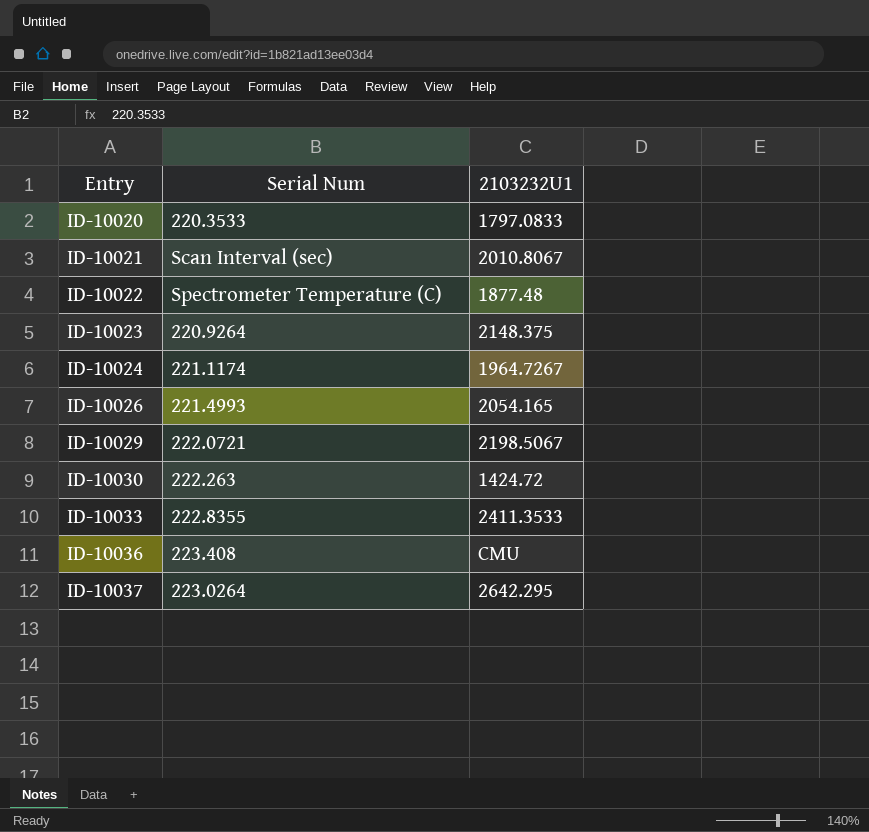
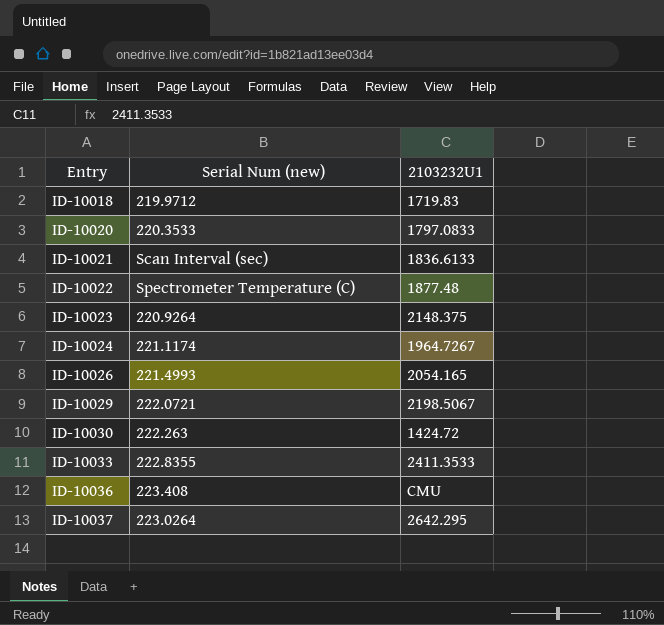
column name: Serial Num -> Serial Num (new)
row ID-10018: none -> 219.9712 | 1719.83
ID-10021 | 2103232U1: 2010.8067 -> 1836.6133

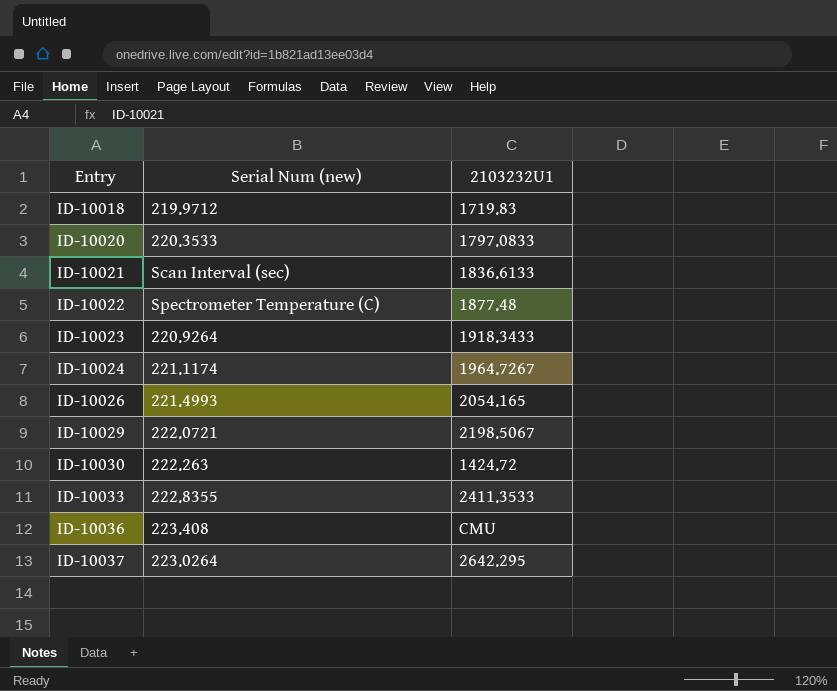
ID-10023 | 2103232U1: 2148.375 -> 1918.3433

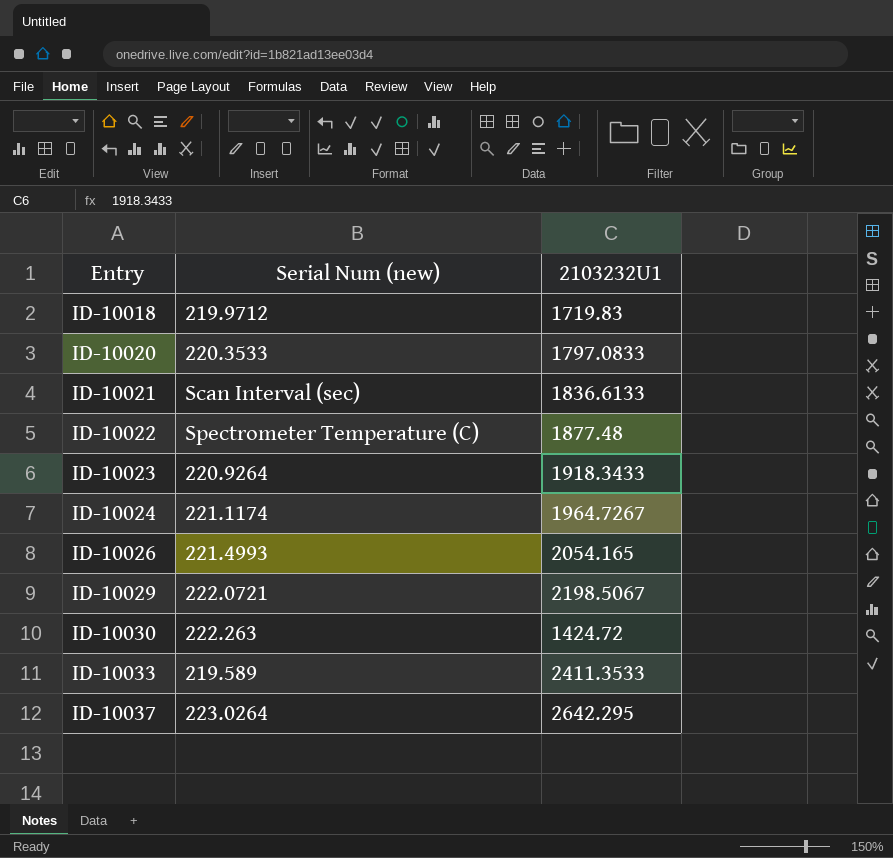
row ID-10036: 223.408 | CMU -> none
ID-10033 | Serial Num (new): 222.8355 -> 219.589

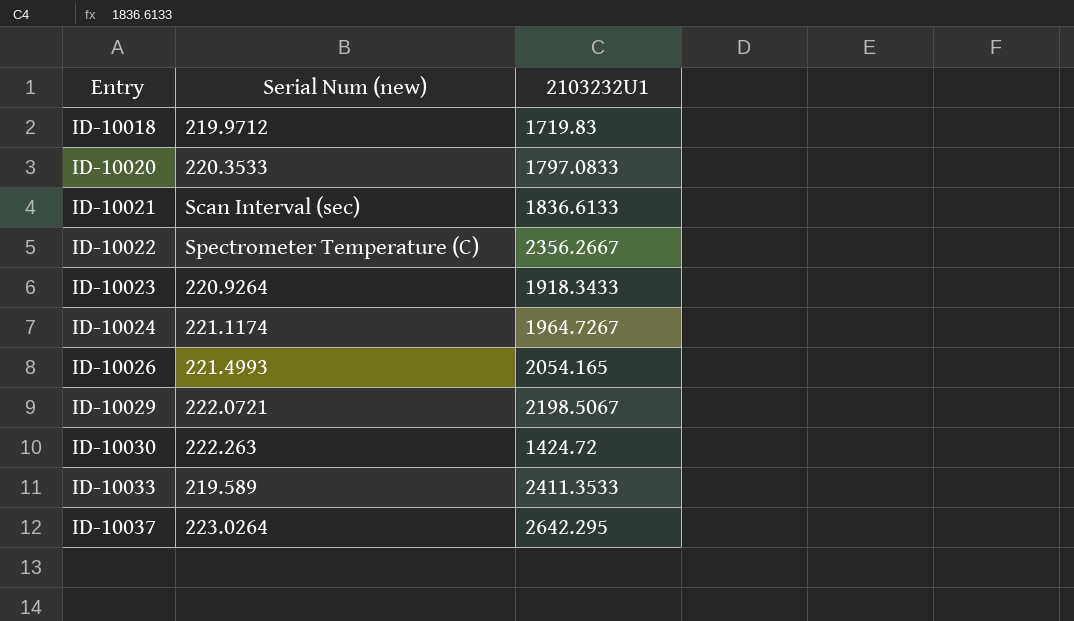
ID-10022 | 2103232U1: 1877.48 -> 2356.2667

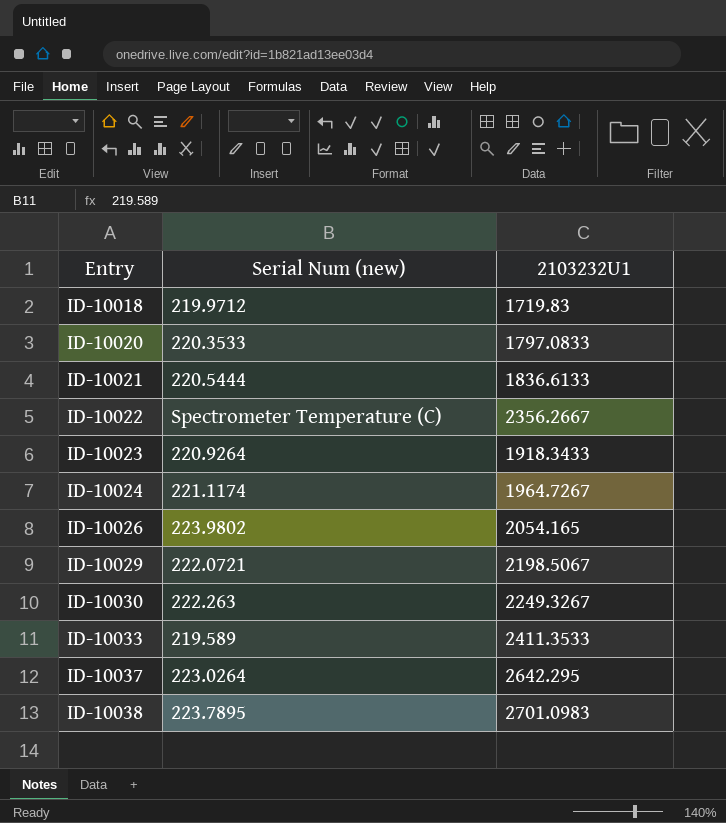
ID-10021 | Serial Num (new): Scan Interval (sec) -> 220.5444
ID-10026 | Serial Num (new): 221.4993 -> 223.9802
ID-10030 | 2103232U1: 1424.72 -> 2249.3267
row ID-10038: none -> 223.7895 | 2701.0983

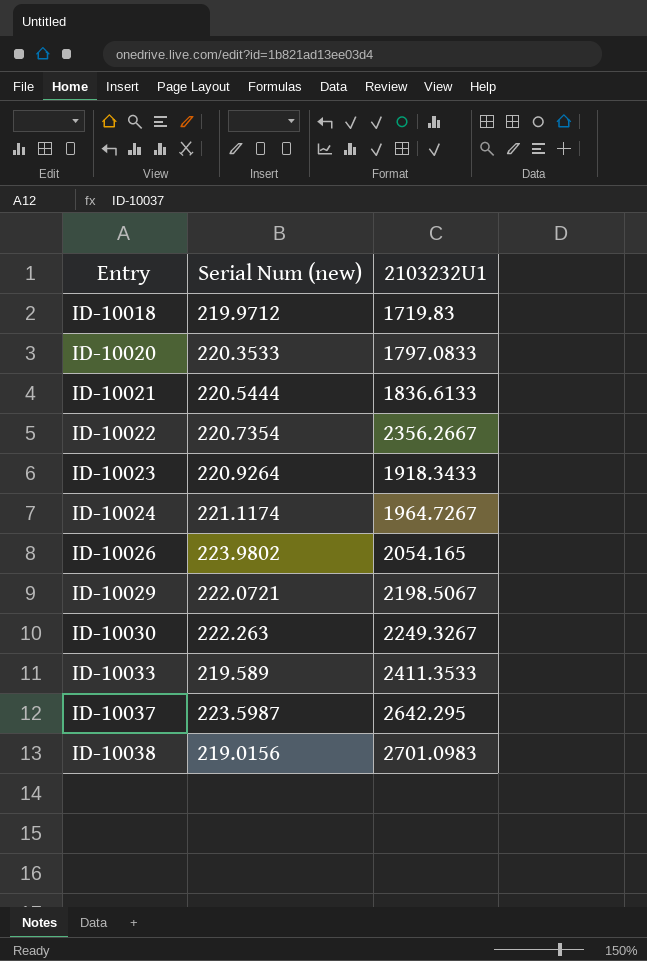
ID-10022 | Serial Num (new): Spectrometer Temperature (C) -> 220.7354
ID-10037 | Serial Num (new): 223.0264 -> 223.5987
ID-10038 | Serial Num (new): 223.7895 -> 219.0156

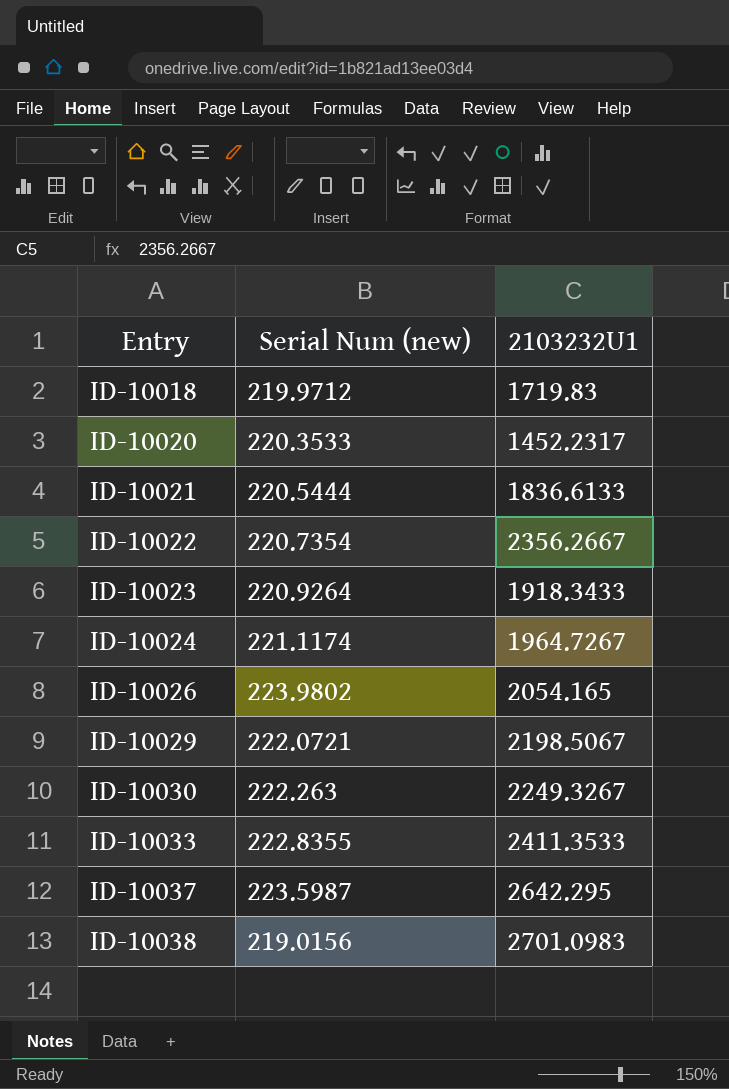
ID-10020 | 2103232U1: 1797.0833 -> 1452.2317
ID-10033 | Serial Num (new): 219.589 -> 222.8355

